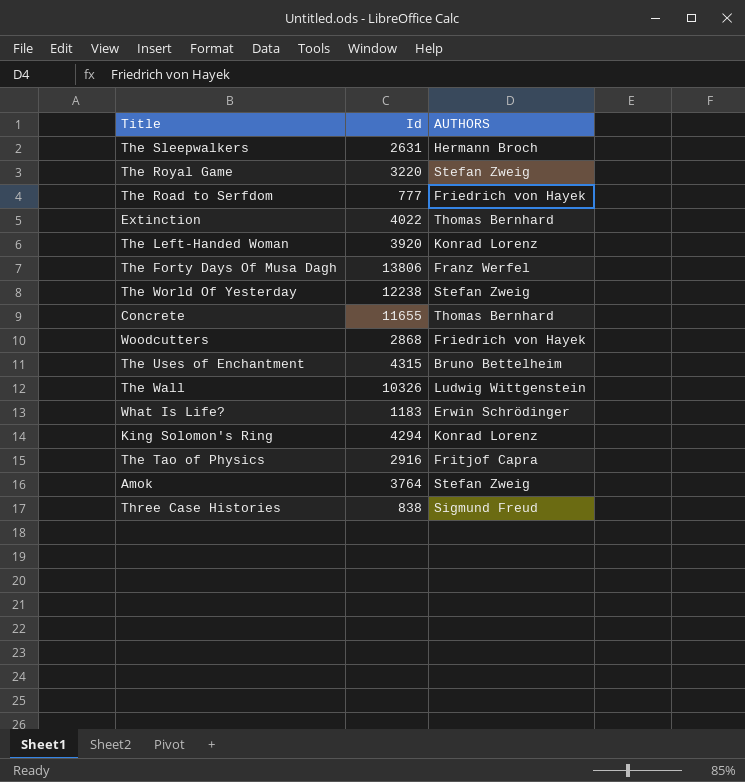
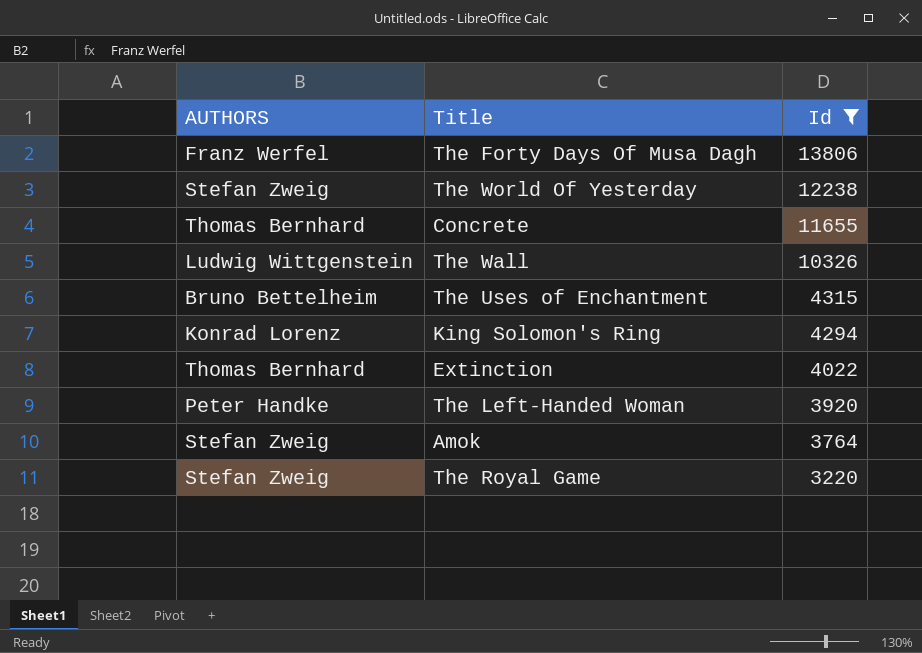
filter: none -> Id >= 3220
row order: none -> Id descending
column AUTHORS | position: 3 -> 1
The Left-Handed Woman | AUTHORS: Konrad Lorenz -> Peter Handke

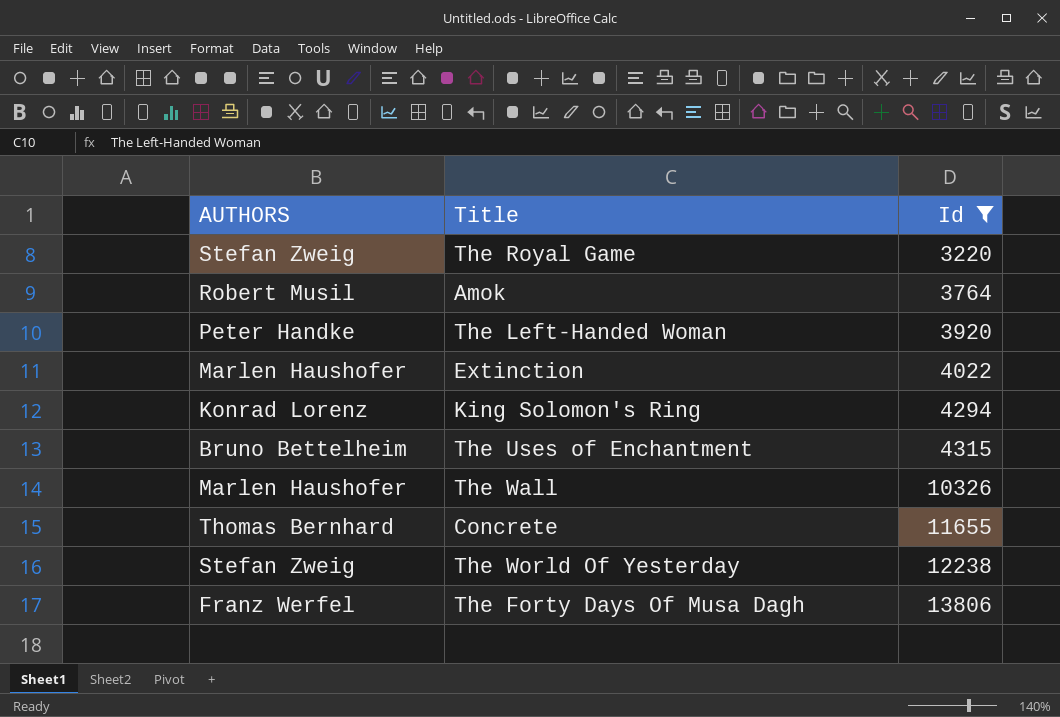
row order: Id descending -> Id ascending
Amok | AUTHORS: Stefan Zweig -> Robert Musil
Extinction | AUTHORS: Thomas Bernhard -> Marlen Haushofer
The Wall | AUTHORS: Ludwig Wittgenstein -> Marlen Haushofer

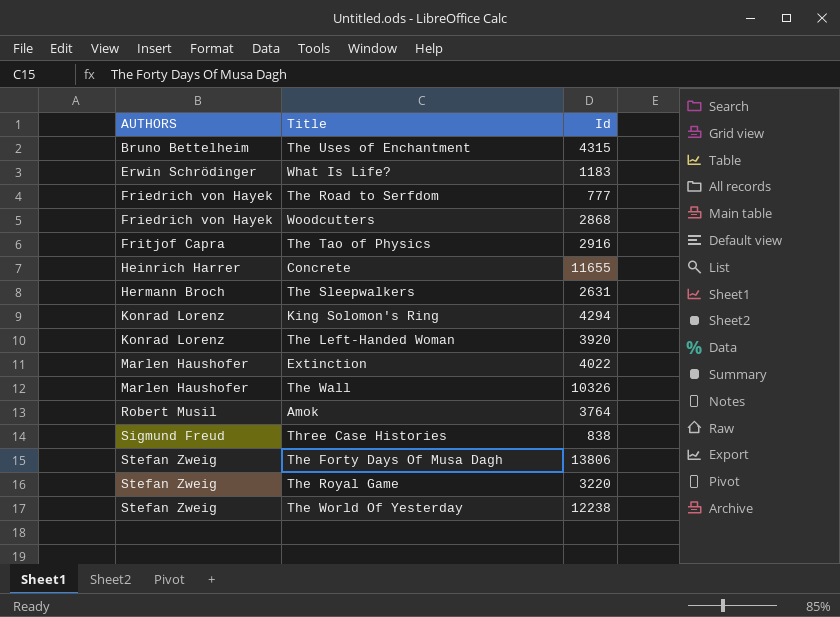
filter: Id >= 3220 -> none
row order: Id ascending -> AUTHORS ascending
Concrete | AUTHORS: Thomas Bernhard -> Heinrich Harrer
The Left-Handed Woman | AUTHORS: Peter Handke -> Konrad Lorenz
The Forty Days Of Musa Dagh | AUTHORS: Franz Werfel -> Stefan Zweig

